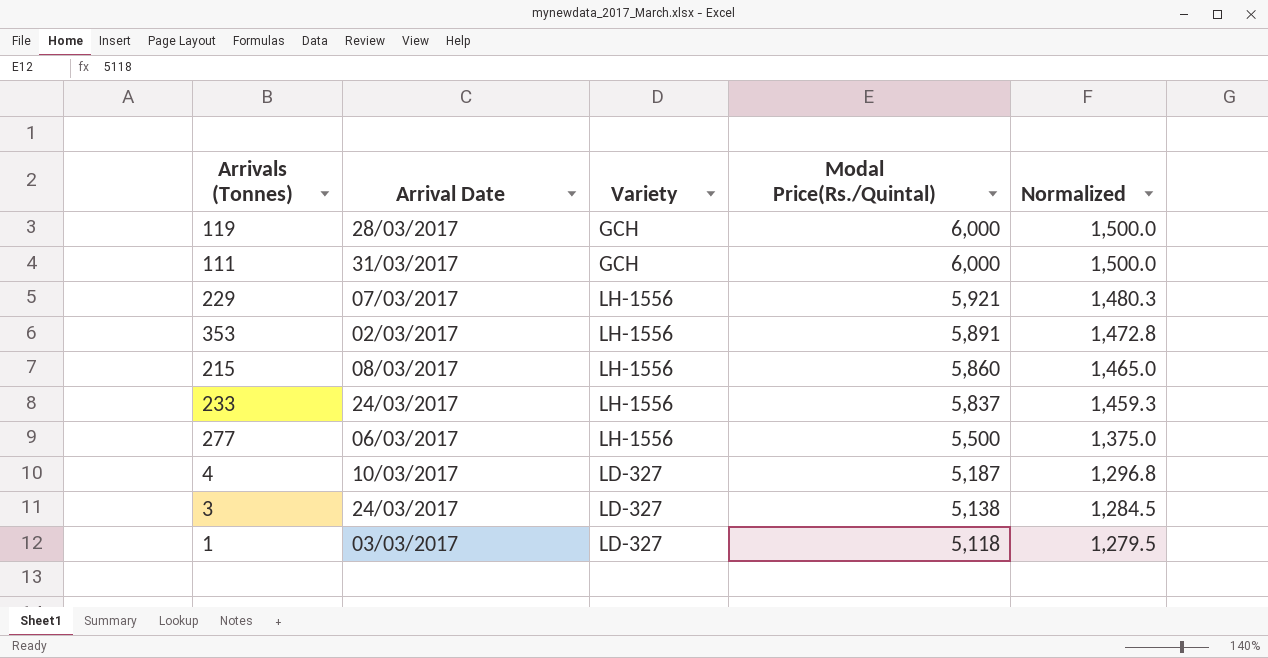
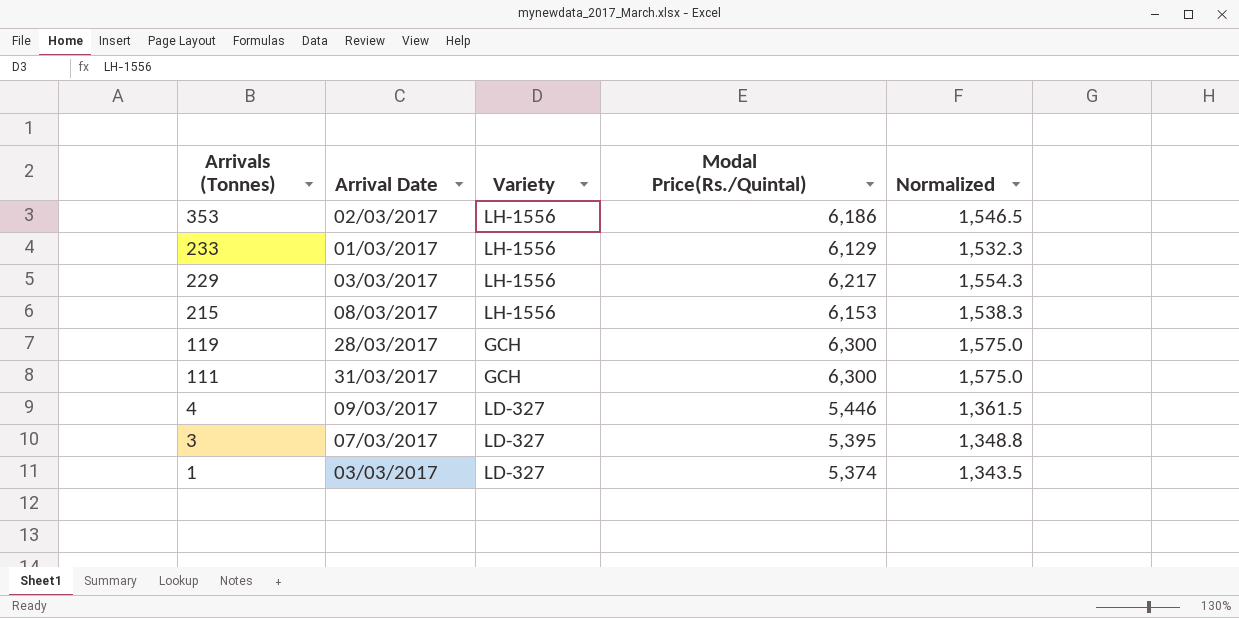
row order: Modal Price(Rs./Quintal) descending -> Arrivals (Tonnes) descending
row 277: 06/03/2017 | LH-1556 | 5,500 | 1,375.0 -> none
353 | Modal Price(Rs./Quintal): 5,891 -> 6,186
353 | Normalized: 1,472.8 -> 1,546.5
233 | Arrival Date: 24/03/2017 -> 01/03/2017
233 | Modal Price(Rs./Quintal): 5,837 -> 6,129
233 | Normalized: 1,459.3 -> 1,532.3
229 | Arrival Date: 07/03/2017 -> 03/03/2017
229 | Modal Price(Rs./Quintal): 5,921 -> 6,217
229 | Normalized: 1,480.3 -> 1,554.3
215 | Modal Price(Rs./Quintal): 5,860 -> 6,153
215 | Normalized: 1,465.0 -> 1,538.3
119 | Modal Price(Rs./Quintal): 6,000 -> 6,300
119 | Normalized: 1,500.0 -> 1,575.0
111 | Modal Price(Rs./Quintal): 6,000 -> 6,300
111 | Normalized: 1,500.0 -> 1,575.0
4 | Arrival Date: 10/03/2017 -> 09/03/2017
4 | Modal Price(Rs./Quintal): 5,187 -> 5,446
4 | Normalized: 1,296.8 -> 1,361.5
3 | Arrival Date: 24/03/2017 -> 07/03/2017
3 | Modal Price(Rs./Quintal): 5,138 -> 5,395
3 | Normalized: 1,284.5 -> 1,348.8
1 | Modal Price(Rs./Quintal): 5,118 -> 5,374
1 | Normalized: 1,279.5 -> 1,343.5

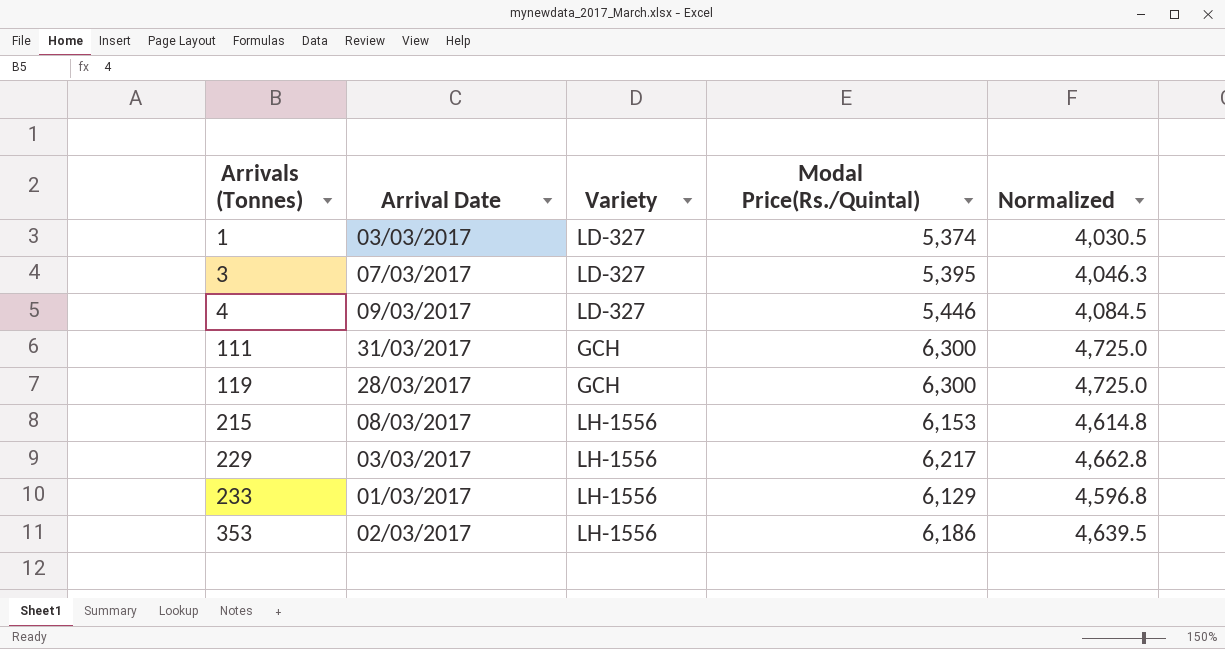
row order: Arrivals (Tonnes) descending -> Arrivals (Tonnes) ascending
column Normalized | formula: [Modal Price(Rs./Quintal)] * 0.25 -> [Modal Price(Rs./Quintal)] * 0.75

